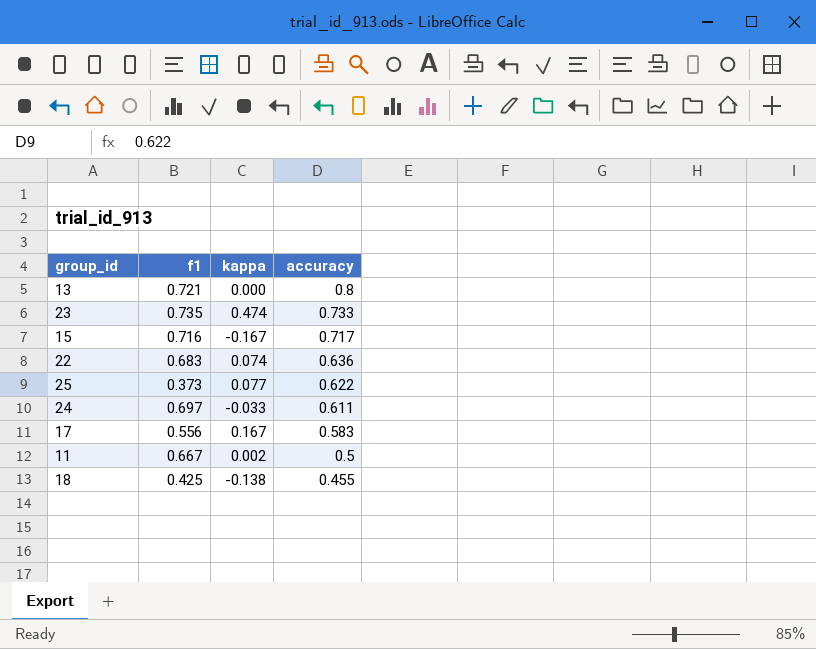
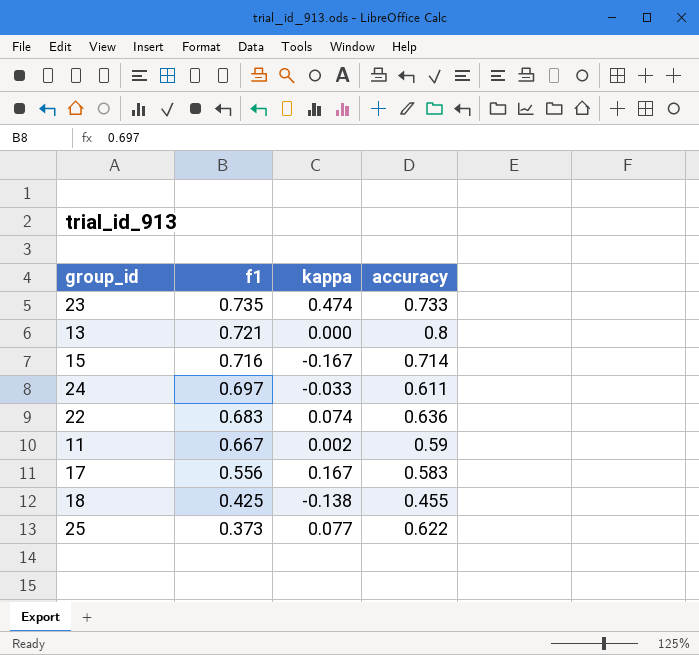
row order: accuracy descending -> f1 descending
15 | accuracy: 0.717 -> 0.714
11 | accuracy: 0.5 -> 0.59

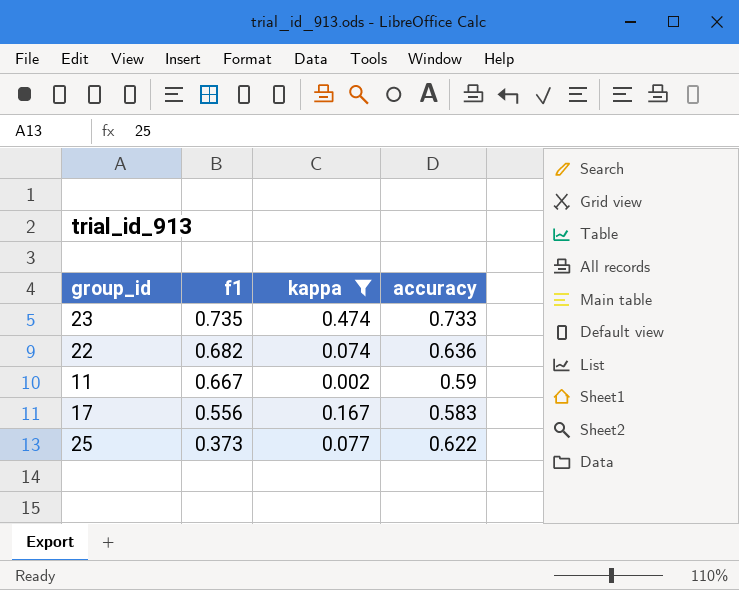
filter: none -> kappa >= 0.002
22 | f1: 0.683 -> 0.682

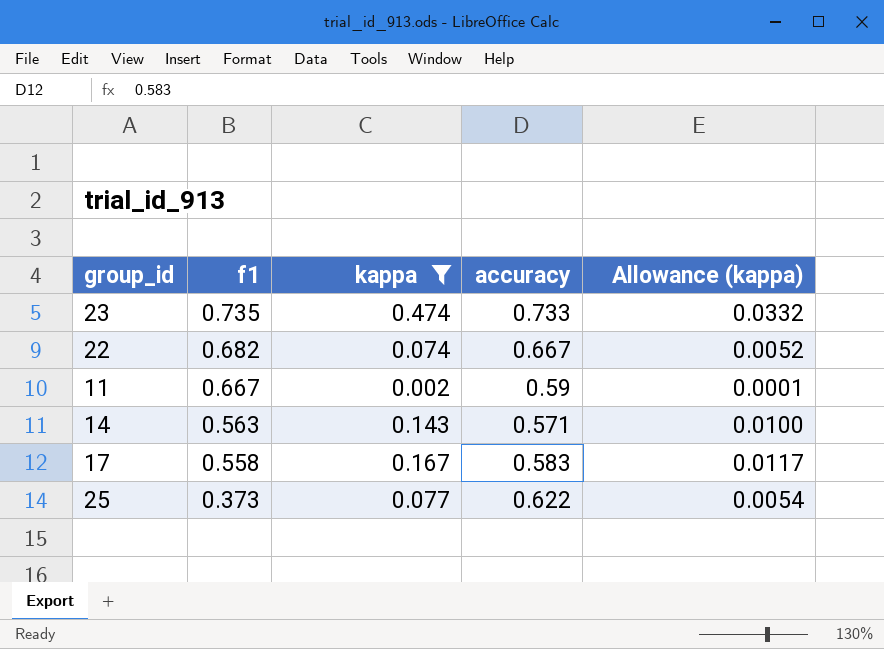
column Allowance (kappa) | formula: none -> [kappa] * 0.07
22 | accuracy: 0.636 -> 0.667
row 14: none -> 0.563 | 0.143 | 0.571 | 0.0100
17 | f1: 0.556 -> 0.558

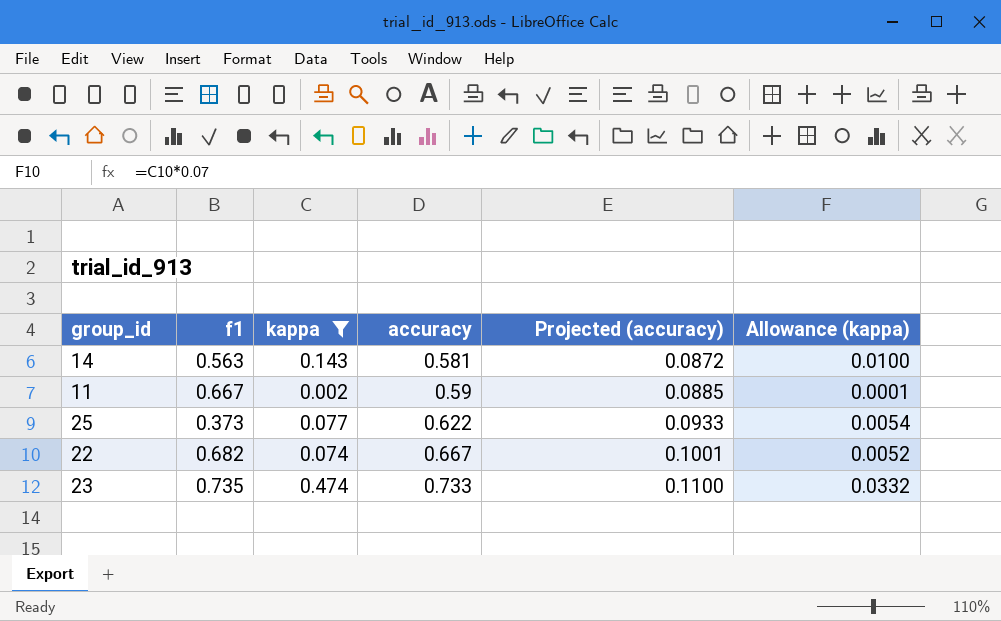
row order: f1 descending -> accuracy ascending
column Projected (accuracy) | formula: none -> [accuracy] * 0.15
row 17: 0.558 | 0.167 | 0.583 | 0.0117 -> none
14 | accuracy: 0.571 -> 0.581

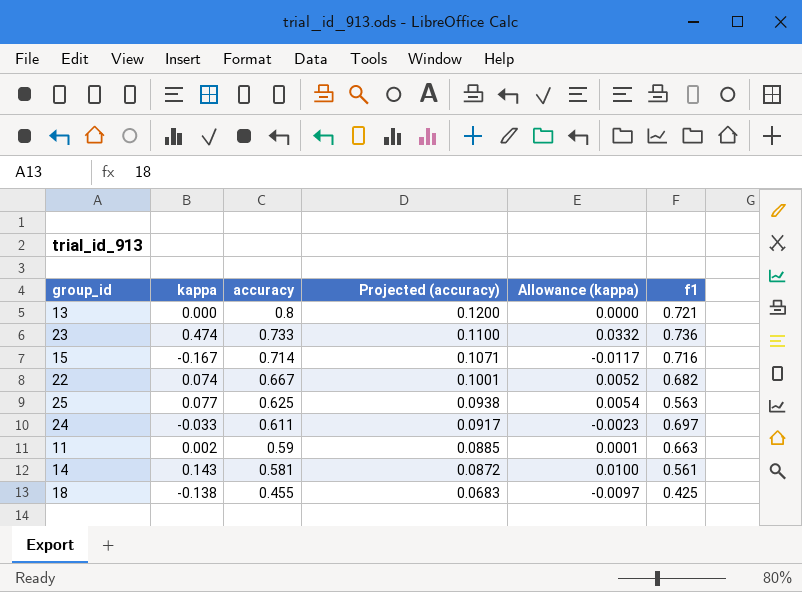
filter: kappa >= 0.002 -> none
row order: accuracy ascending -> accuracy descending
column f1 | position: 2 -> 6
23 | f1: 0.735 -> 0.736
25 | accuracy: 0.622 -> 0.625
25 | Projected (accuracy): 0.0933 -> 0.0938
25 | f1: 0.373 -> 0.563
11 | f1: 0.667 -> 0.663
14 | f1: 0.563 -> 0.561

